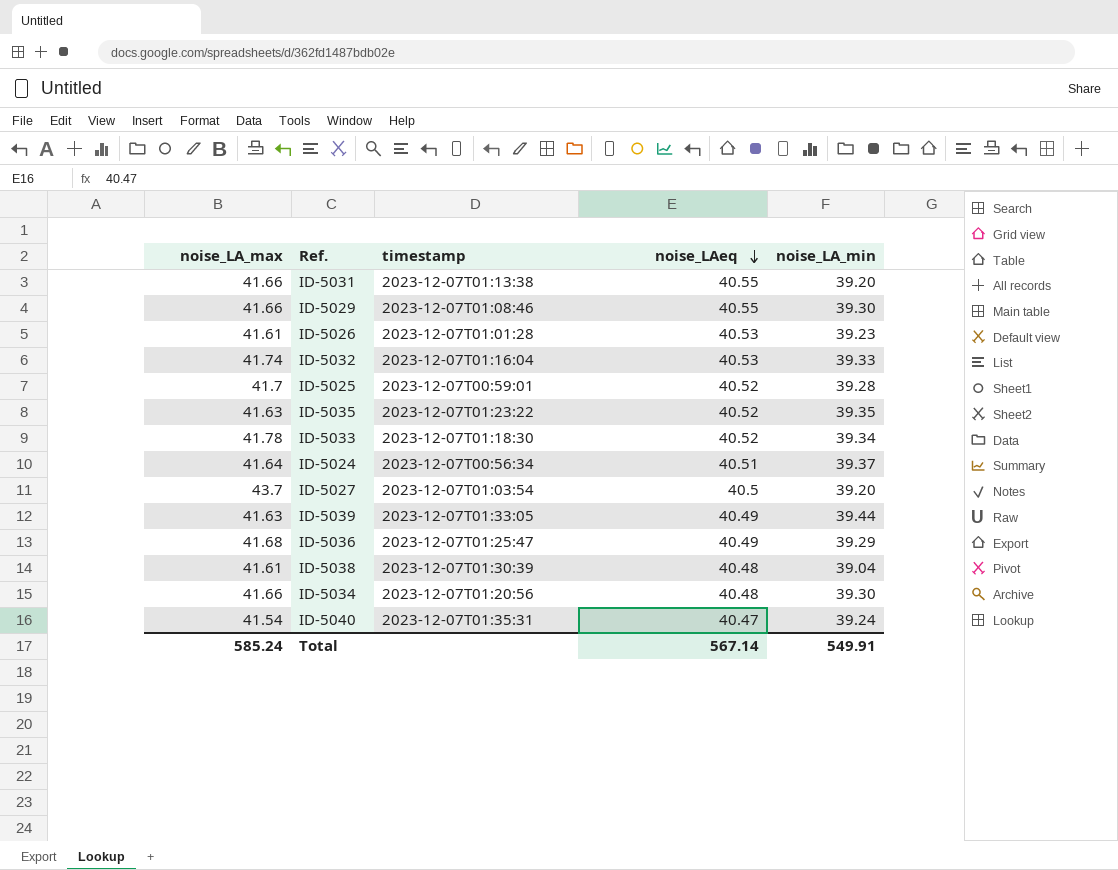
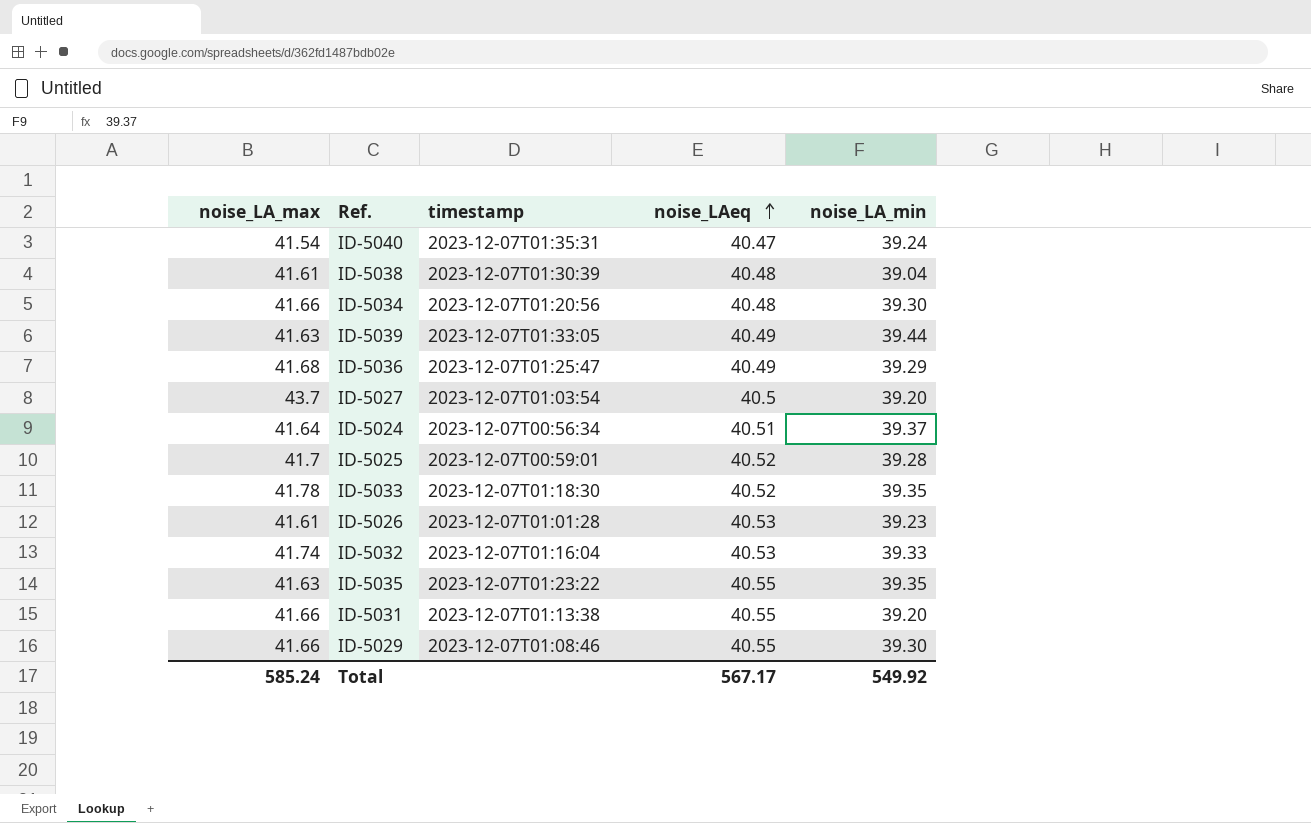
row order: noise_LAeq descending -> noise_LAeq ascending
ID-5033 | noise_LA_min: 39.34 -> 39.35
ID-5035 | noise_LAeq: 40.52 -> 40.55
Total | noise_LAeq: 567.14 -> 567.17
Total | noise_LA_min: 549.91 -> 549.92

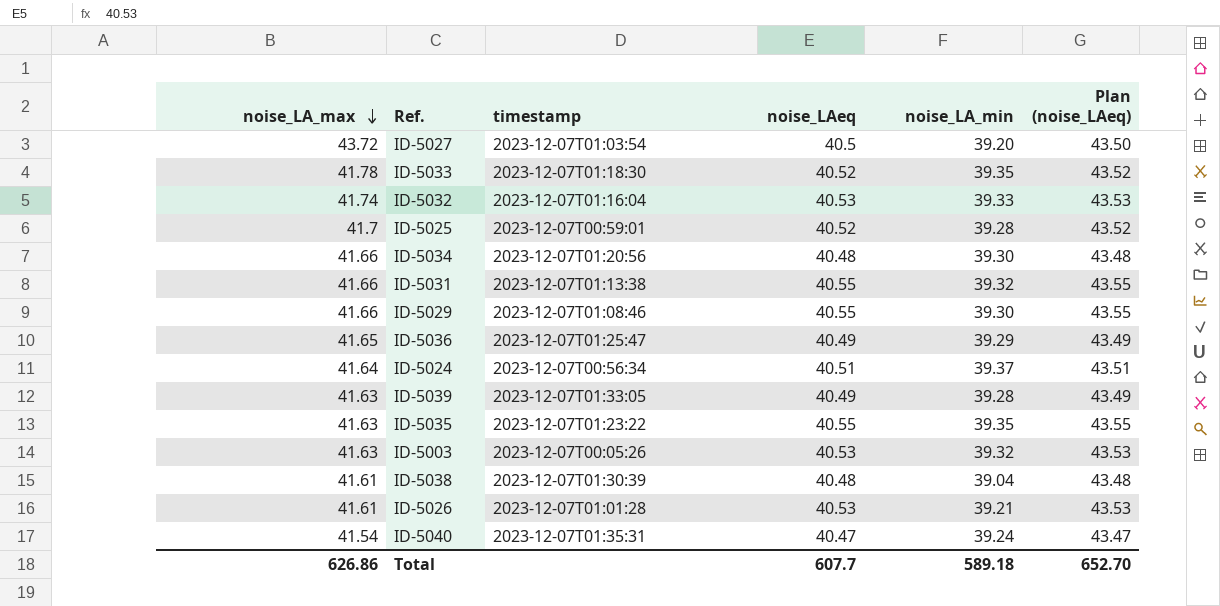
row order: noise_LAeq ascending -> noise_LA_max descending
column Plan (noise_LAeq) | formula: none -> [noise_LAeq] + 3
ID-5027 | noise_LA_max: 43.7 -> 43.72
ID-5031 | noise_LA_min: 39.20 -> 39.32
ID-5036 | noise_LA_max: 41.68 -> 41.65
ID-5039 | noise_LA_min: 39.44 -> 39.28
row ID-5003: none -> 41.63 | 2023-12-07T00:05:26 | 40.53 | 39.32 | 43.53
ID-5026 | noise_LA_min: 39.23 -> 39.21
Total | noise_LA_max: 585.24 -> 626.86
Total | noise_LAeq: 567.17 -> 607.7
Total | noise_LA_min: 549.92 -> 589.18

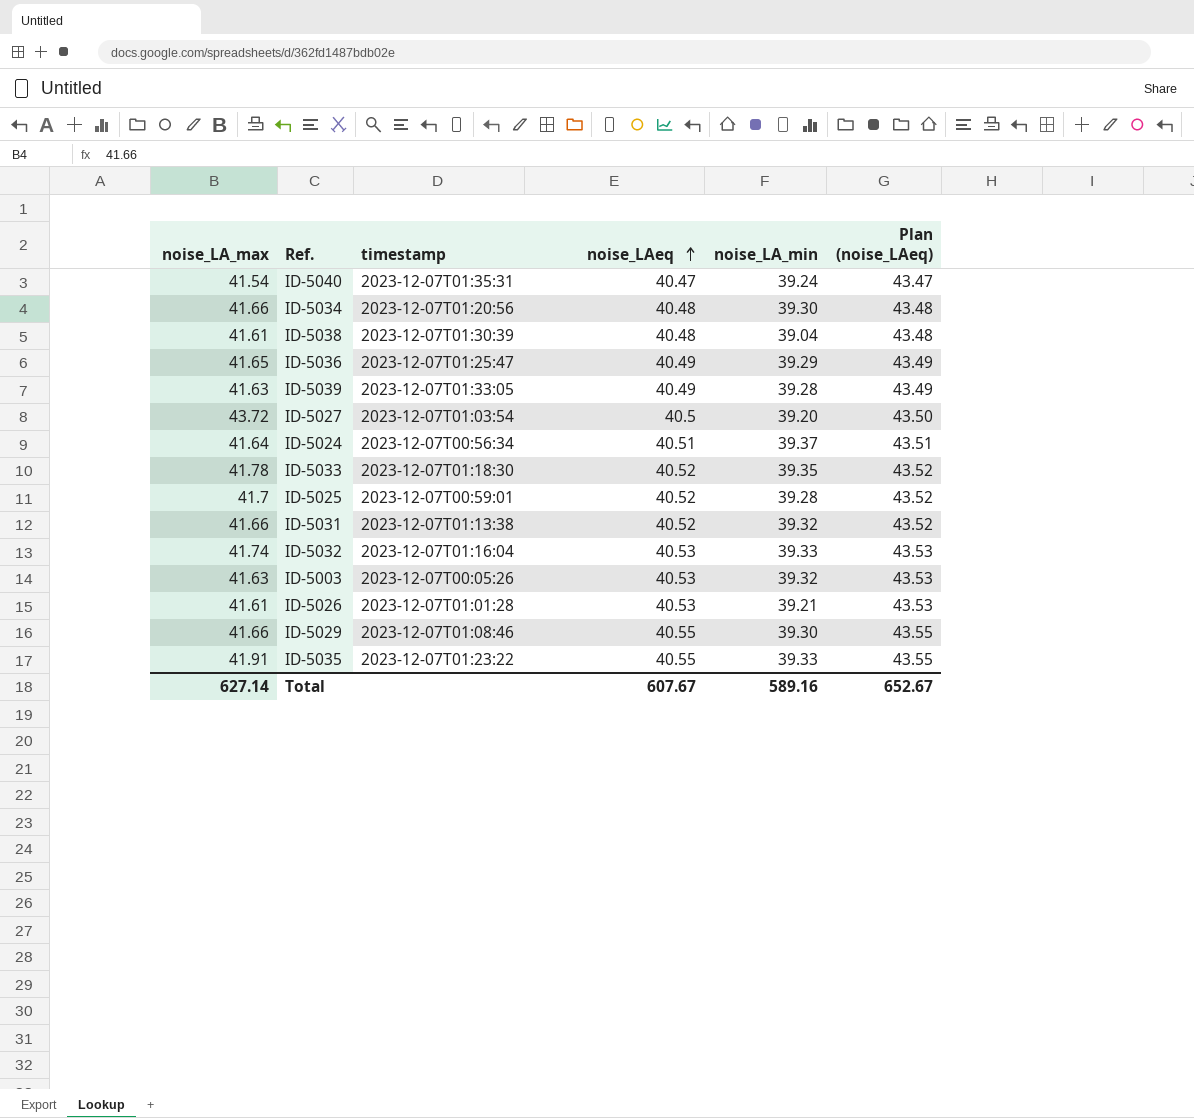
row order: noise_LA_max descending -> noise_LAeq ascending
ID-5031 | noise_LAeq: 40.55 -> 40.52
ID-5031 | Plan (noise_LAeq): 43.55 -> 43.52
ID-5035 | noise_LA_max: 41.63 -> 41.91
ID-5035 | noise_LA_min: 39.35 -> 39.33
Total | noise_LA_max: 626.86 -> 627.14
Total | noise_LAeq: 607.7 -> 607.67
Total | noise_LA_min: 589.18 -> 589.16
Total | Plan (noise_LAeq): 652.70 -> 652.67

